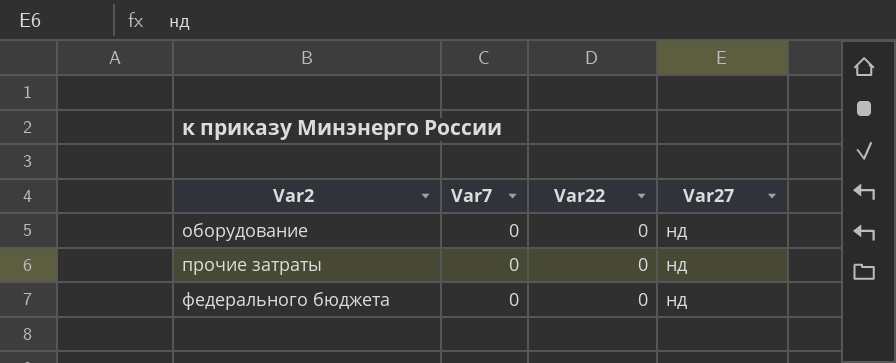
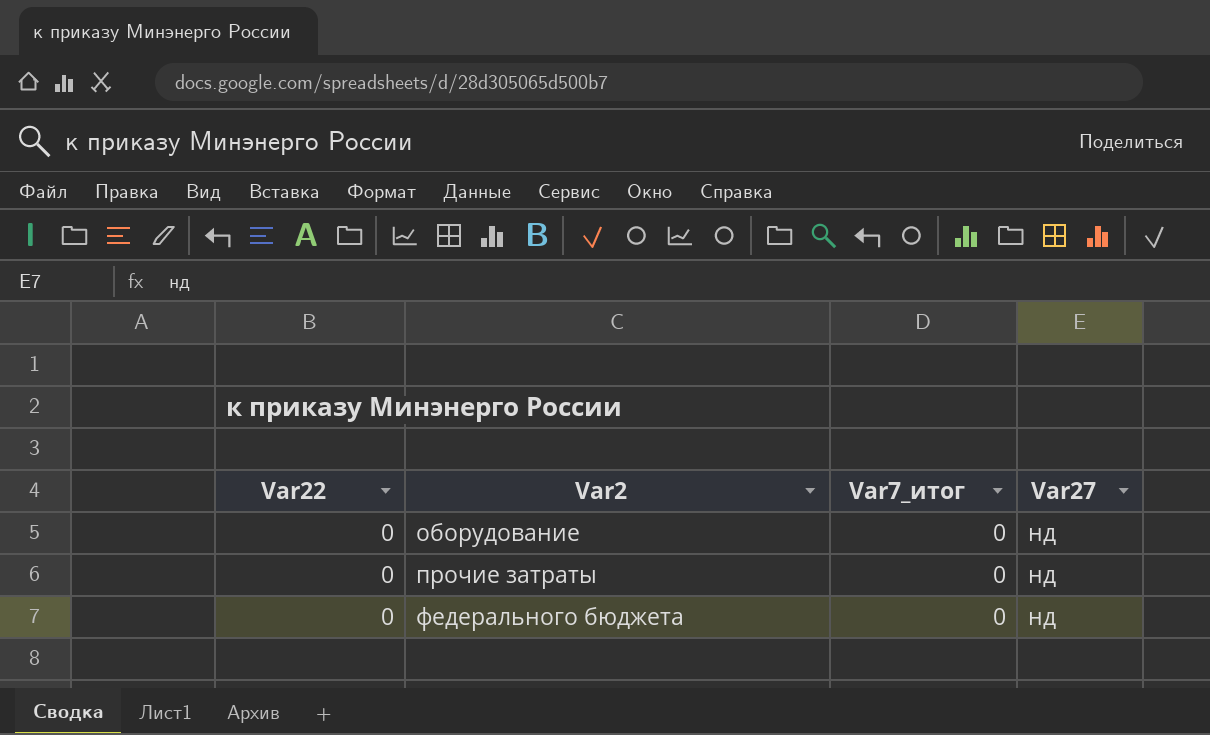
column Var22 | position: 3 -> 1
column name: Var7 -> Var7_итог

